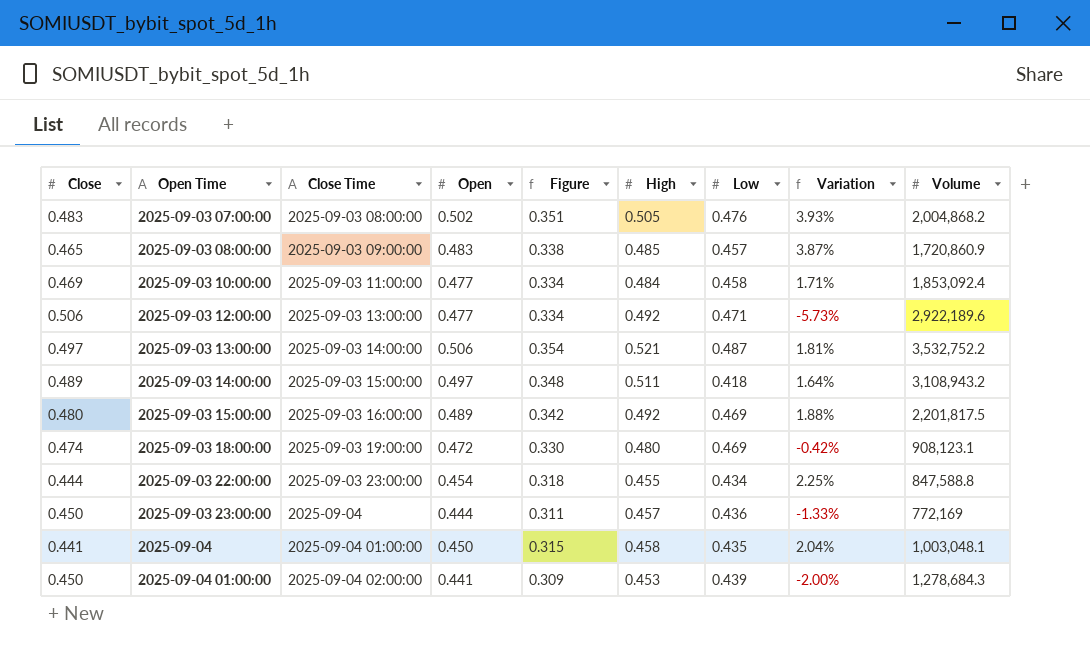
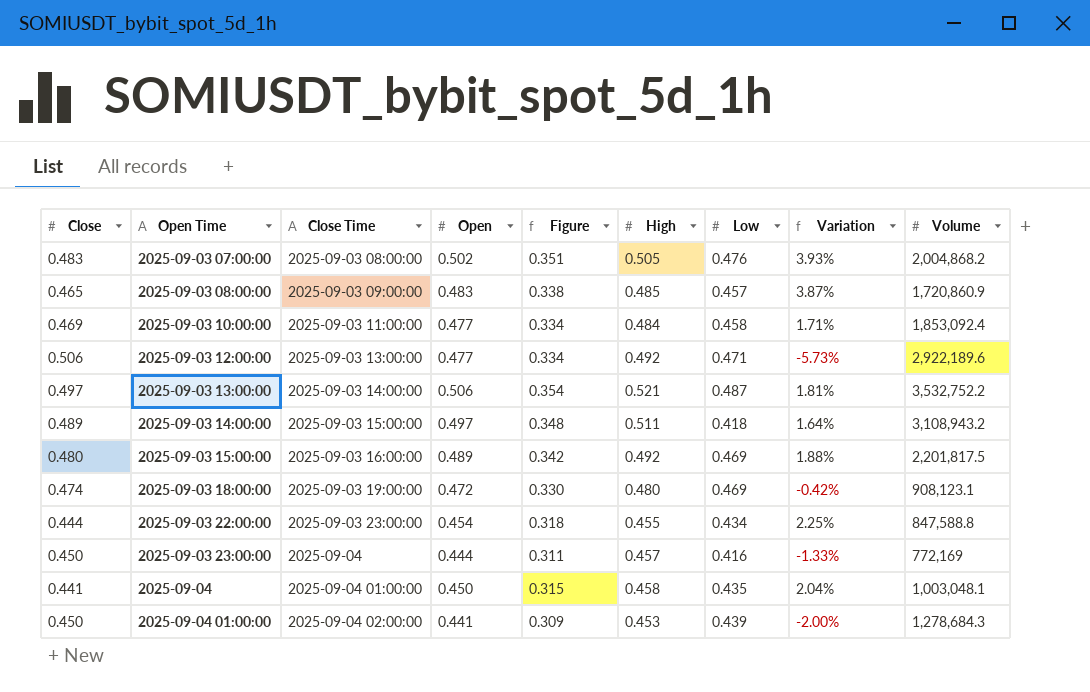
2025-09-03 23:00:00 | Low: 0.436 -> 0.416

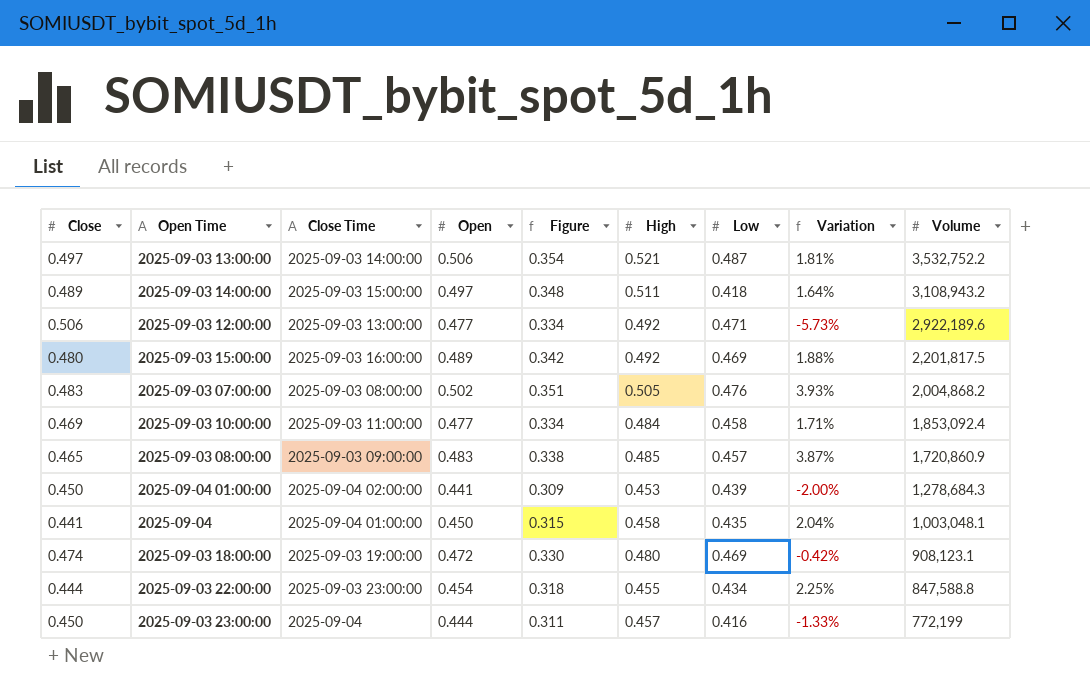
row order: Open Time ascending -> Volume descending
2025-09-03 23:00:00 | Volume: 772,169 -> 772,199

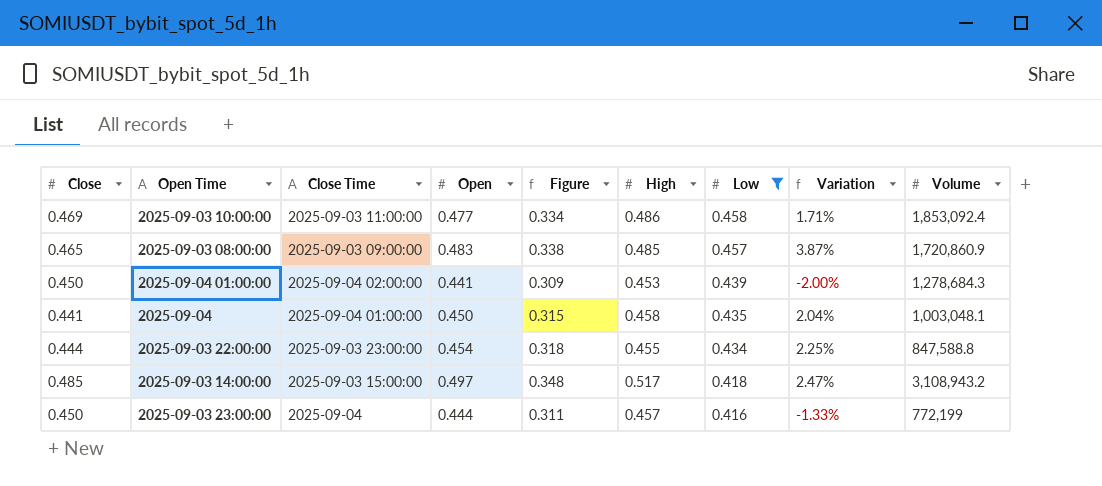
filter: none -> Low <= 0.458
row order: Volume descending -> Low descending
2025-09-03 10:00:00 | High: 0.484 -> 0.486
2025-09-03 14:00:00 | Close: 0.489 -> 0.485
2025-09-03 14:00:00 | High: 0.511 -> 0.517
2025-09-03 14:00:00 | Variation: 1.64% -> 2.47%

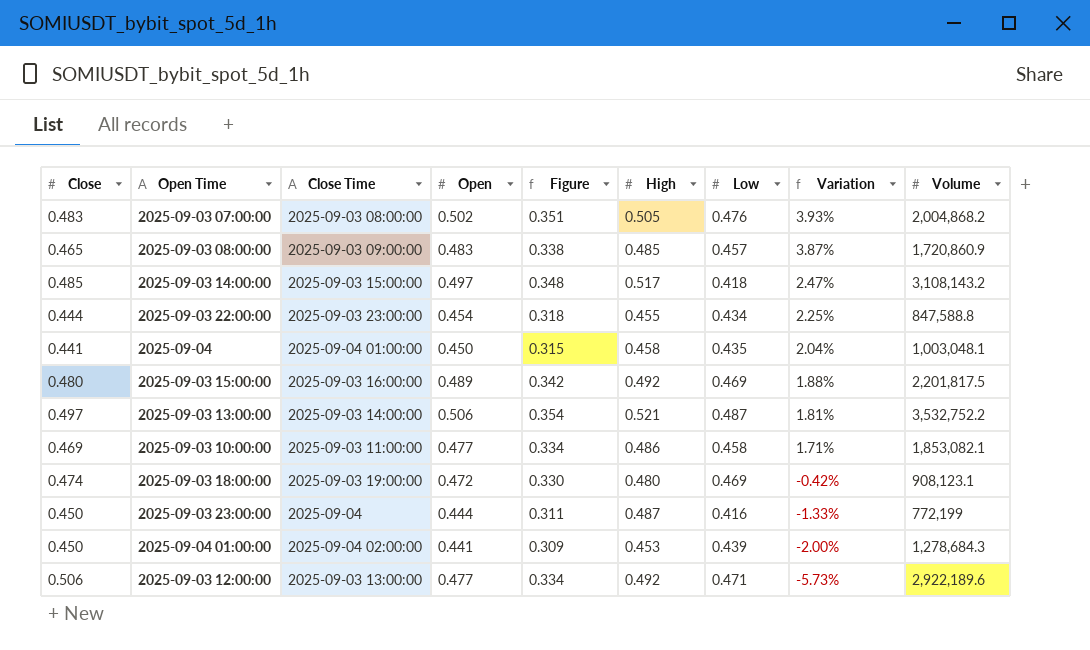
filter: Low <= 0.458 -> none
row order: Low descending -> Variation descending
2025-09-03 14:00:00 | Volume: 3,108,943.2 -> 3,108,143.2
2025-09-03 10:00:00 | Volume: 1,853,092.4 -> 1,853,082.1
2025-09-03 23:00:00 | High: 0.457 -> 0.487

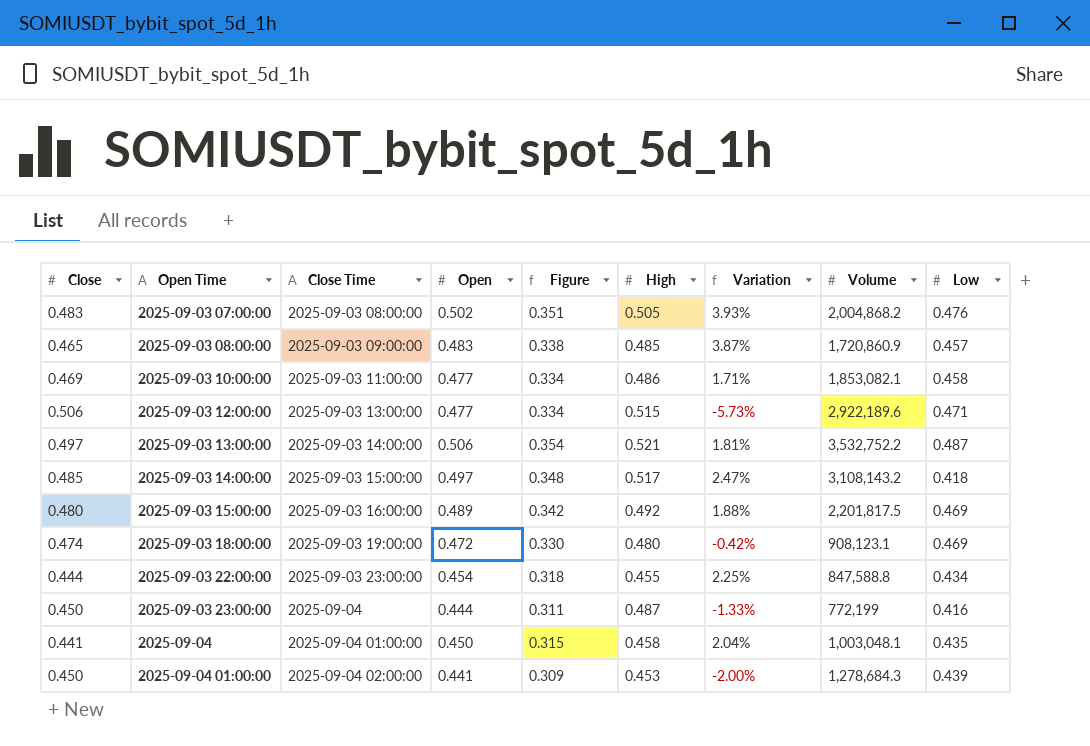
row order: Variation descending -> Open Time ascending
column Low | position: 7 -> 9
2025-09-03 12:00:00 | High: 0.492 -> 0.515

